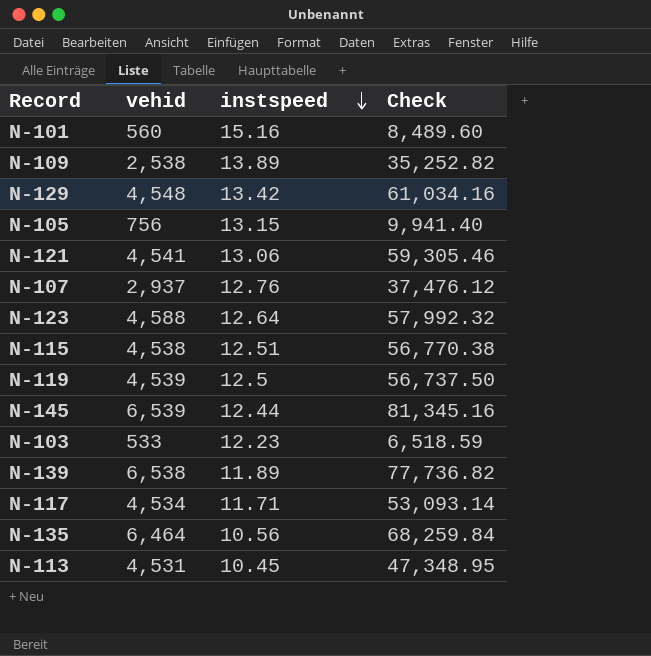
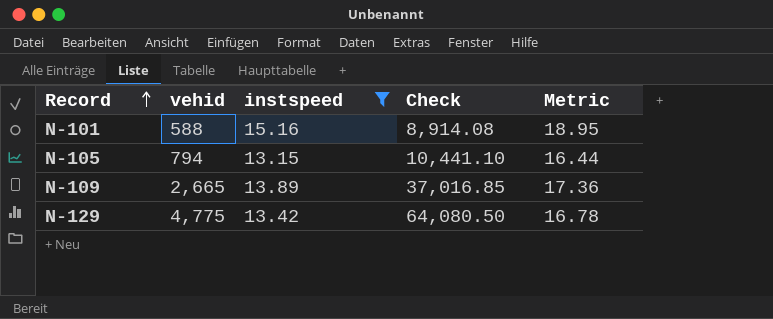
filter: none -> instspeed >= 13.15
row order: instspeed descending -> Record ascending
column Metric | formula: none -> [instspeed] * 1.25
N-101 | vehid: 560 -> 588
N-101 | Check: 8,489.60 -> 8,914.08
N-105 | vehid: 756 -> 794
N-105 | Check: 9,941.40 -> 10,441.10
N-109 | vehid: 2,538 -> 2,665
N-109 | Check: 35,252.82 -> 37,016.85
N-129 | vehid: 4,548 -> 4,775
N-129 | Check: 61,034.16 -> 64,080.50

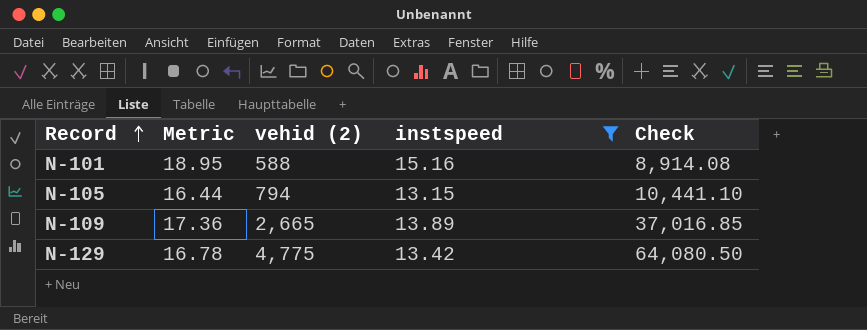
column Metric | position: 5 -> 2
column name: vehid -> vehid (2)

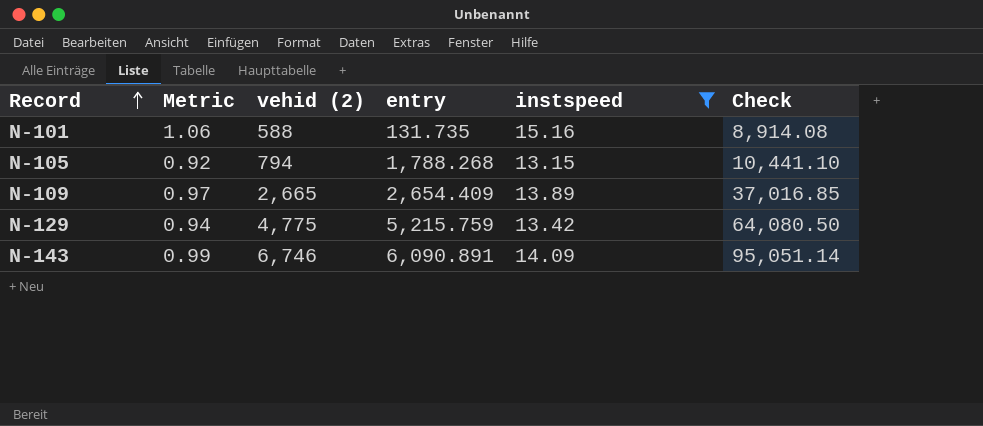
column Metric | formula: [instspeed] * 1.25 -> [instspeed] * 0.07
column entry | position: none -> 4
row N-143: none -> 0.99 | 6,746 | 6,090.891 | 14.09 | 95,051.14

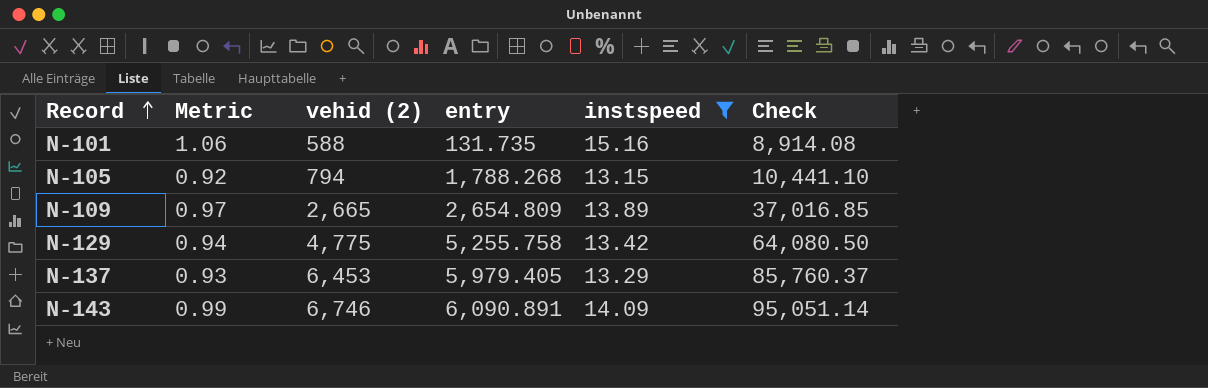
N-109 | entry: 2,654.409 -> 2,654.809
N-129 | entry: 5,215.759 -> 5,255.758
row N-137: none -> 0.93 | 6,453 | 5,979.405 | 13.29 | 85,760.37

